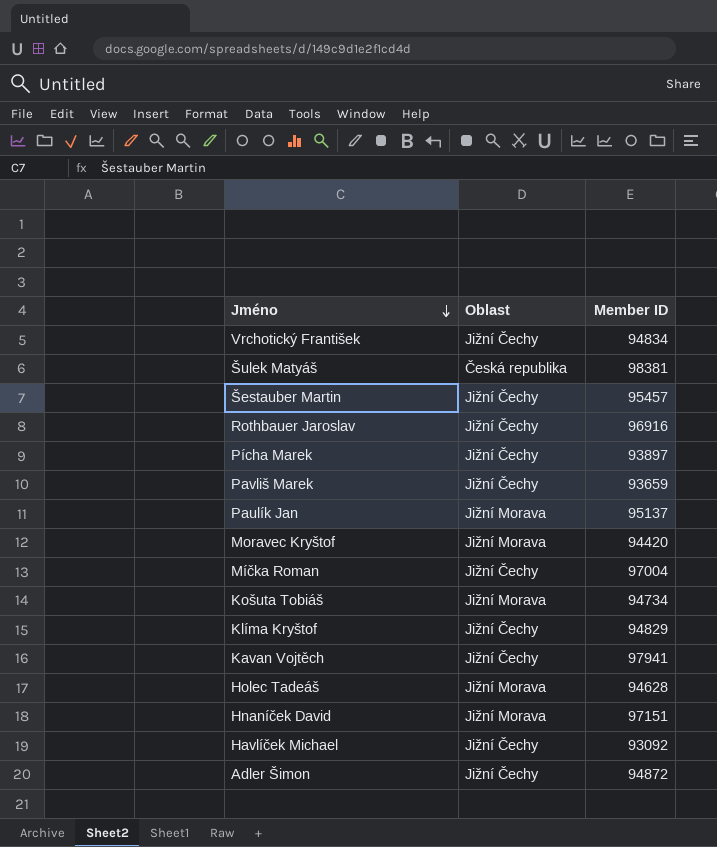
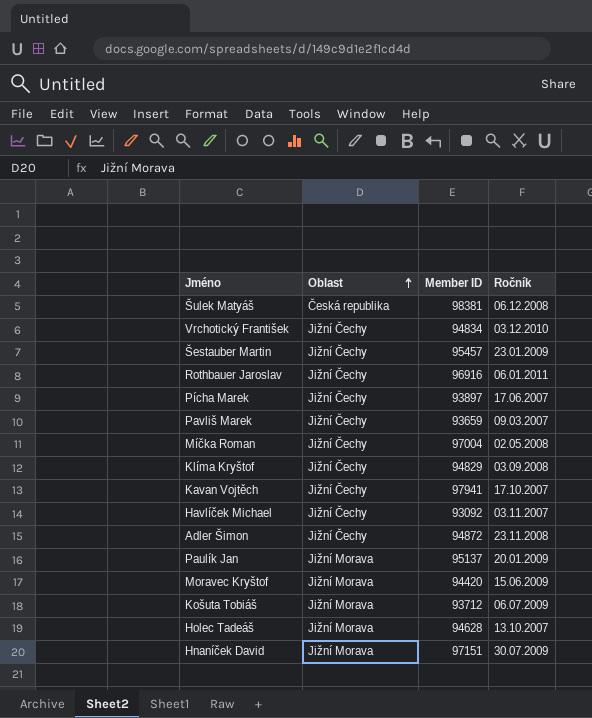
row order: Jméno descending -> Oblast ascending
column Ročník | position: none -> 4
Košuta Tobiáš | Member ID: 94734 -> 93712

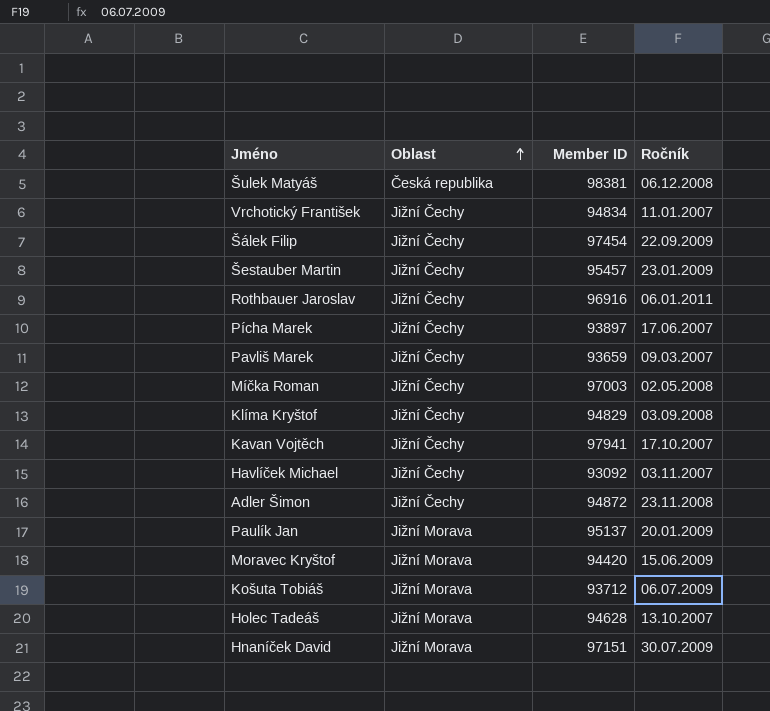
Vrchotický František | Ročník: 03.12.2010 -> 11.01.2007
row Šálek Filip: none -> Jižní Čechy | 97454 | 22.09.2009
Míčka Roman | Member ID: 97004 -> 97003

